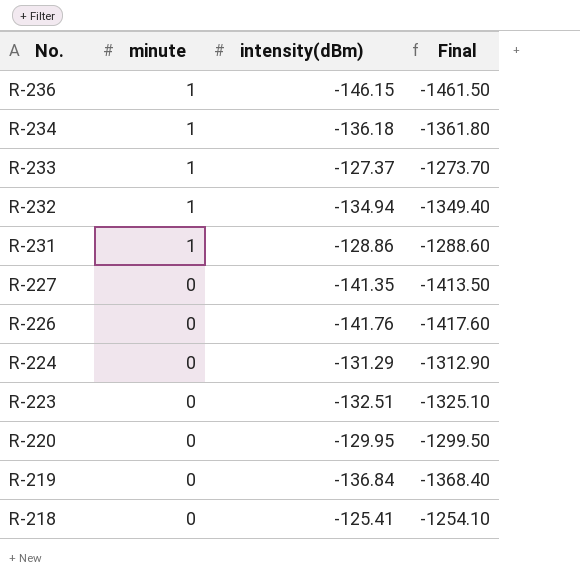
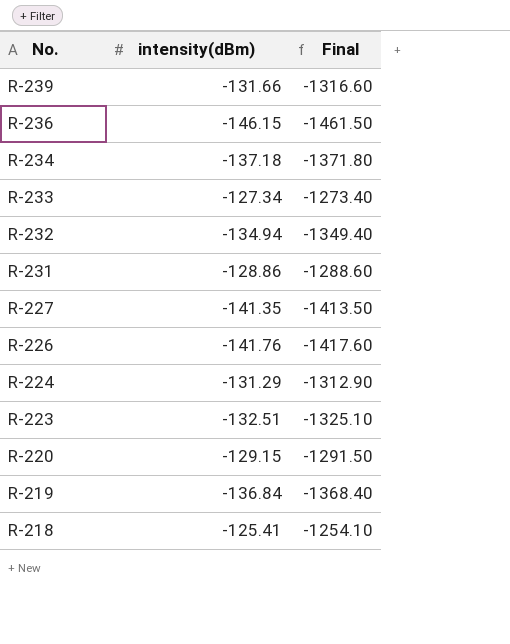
column minute | position: 2 -> none
row R-239: none -> -131.66 | -1316.60
R-234 | intensity(dBm): -136.18 -> -137.18
R-234 | Final: -1361.80 -> -1371.80
R-233 | intensity(dBm): -127.37 -> -127.34
R-233 | Final: -1273.70 -> -1273.40
R-220 | intensity(dBm): -129.95 -> -129.15
R-220 | Final: -1299.50 -> -1291.50

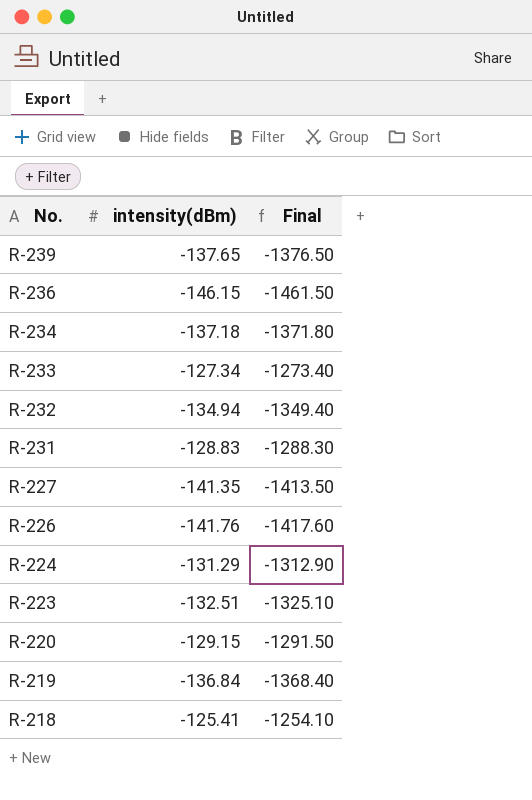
R-239 | intensity(dBm): -131.66 -> -137.65
R-239 | Final: -1316.60 -> -1376.50
R-231 | intensity(dBm): -128.86 -> -128.83
R-231 | Final: -1288.60 -> -1288.30

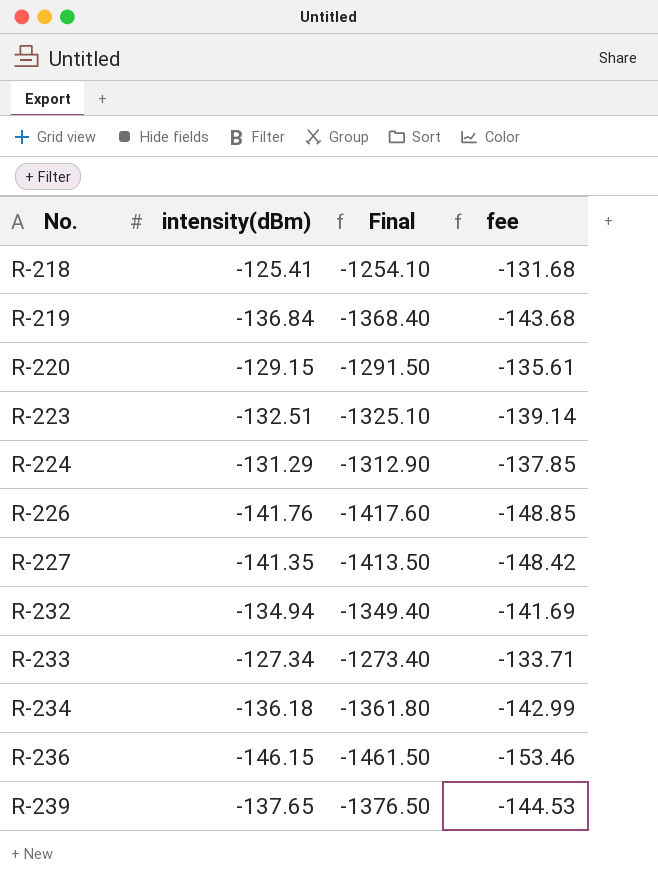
row order: No. descending -> No. ascending
column fee | formula: none -> [intensity(dBm)] * 1.05
row R-231: -128.83 | -1288.30 -> none
R-234 | intensity(dBm): -137.18 -> -136.18
R-234 | Final: -1371.80 -> -1361.80

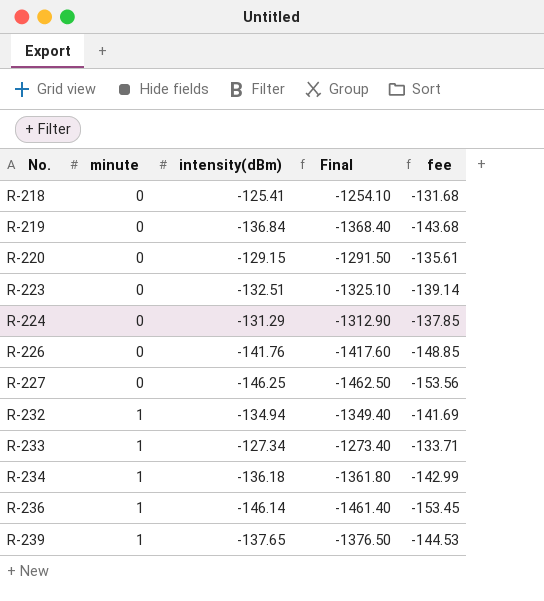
column minute | position: none -> 2
R-227 | intensity(dBm): -141.35 -> -146.25
R-227 | Final: -1413.50 -> -1462.50
R-227 | fee: -148.42 -> -153.56
R-236 | intensity(dBm): -146.15 -> -146.14
R-236 | Final: -1461.50 -> -1461.40
R-236 | fee: -153.46 -> -153.45

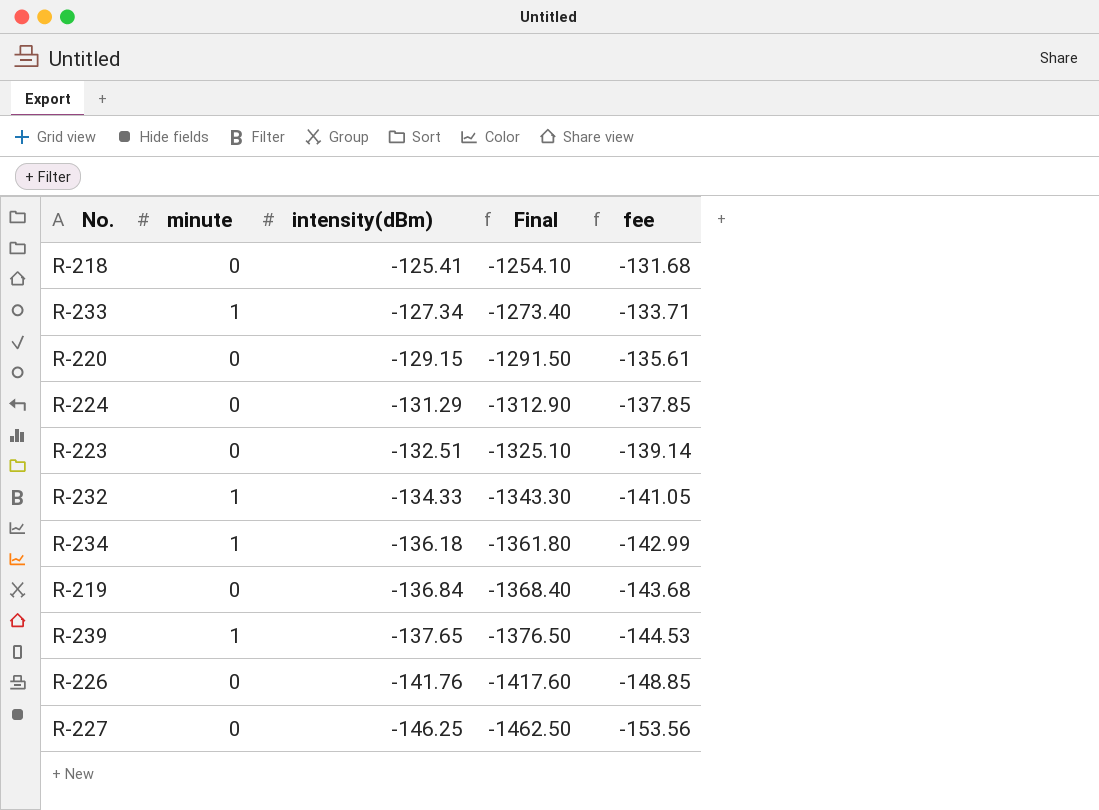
row order: No. ascending -> intensity(dBm) descending
row R-236: 1 | -146.14 | -1461.40 | -153.45 -> none
R-232 | intensity(dBm): -134.94 -> -134.33
R-232 | Final: -1349.40 -> -1343.30
R-232 | fee: -141.69 -> -141.05

